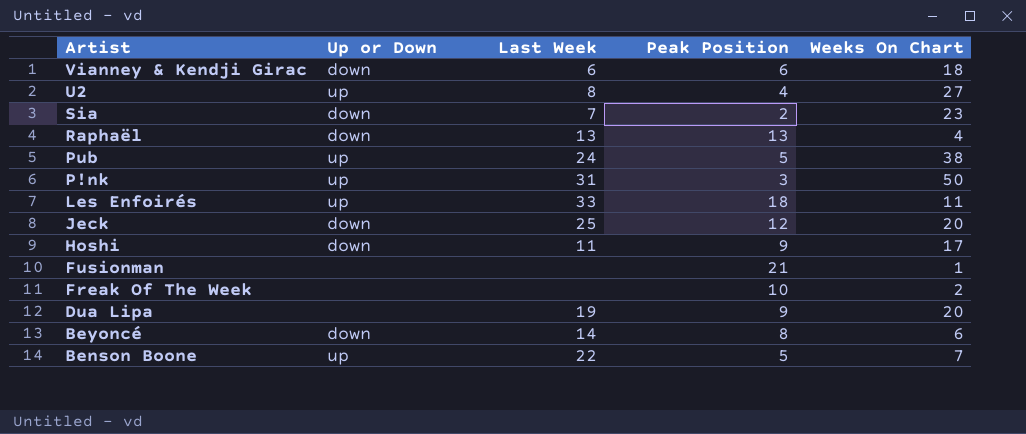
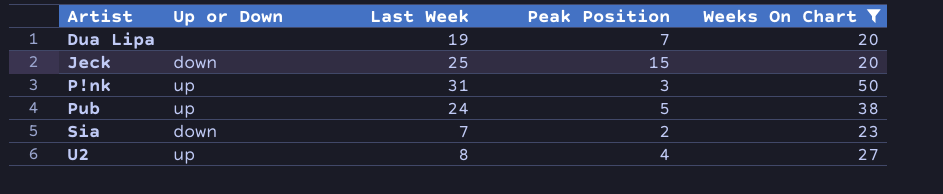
filter: none -> Weeks On Chart >= 20
row order: Artist descending -> Artist ascending
Dua Lipa | Peak Position: 9 -> 7
Jeck | Peak Position: 12 -> 15

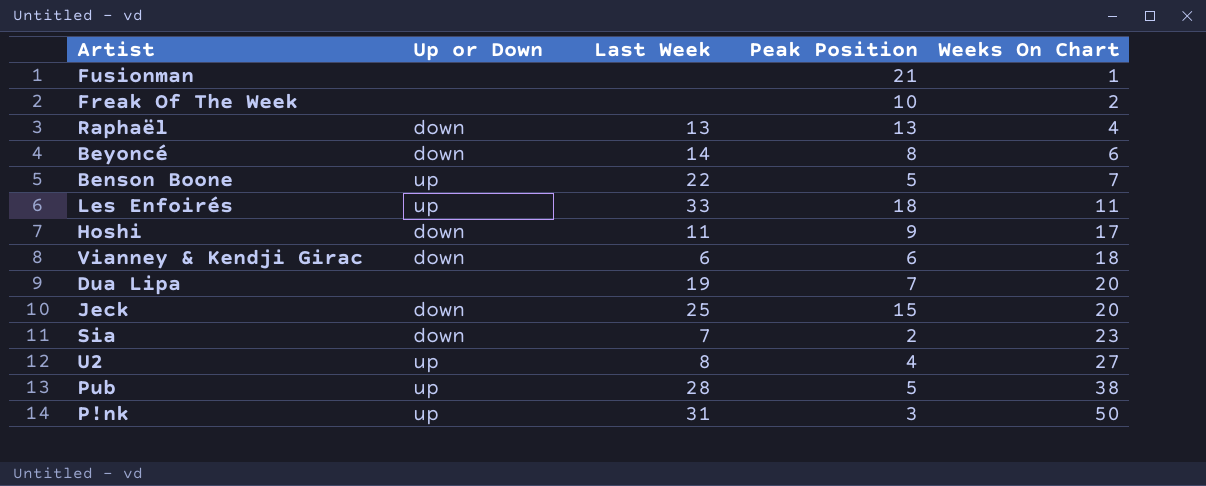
filter: Weeks On Chart >= 20 -> none
row order: Artist ascending -> Weeks On Chart ascending
Pub | Last Week: 24 -> 28

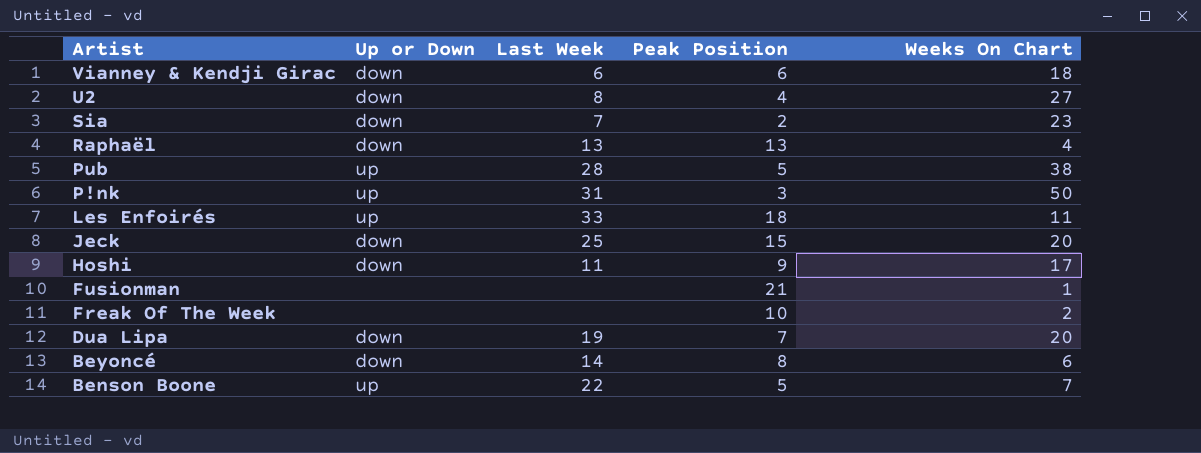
row order: Weeks On Chart ascending -> Artist descending
U2 | Up or Down: up -> down
Dua Lipa | Up or Down: none -> down

